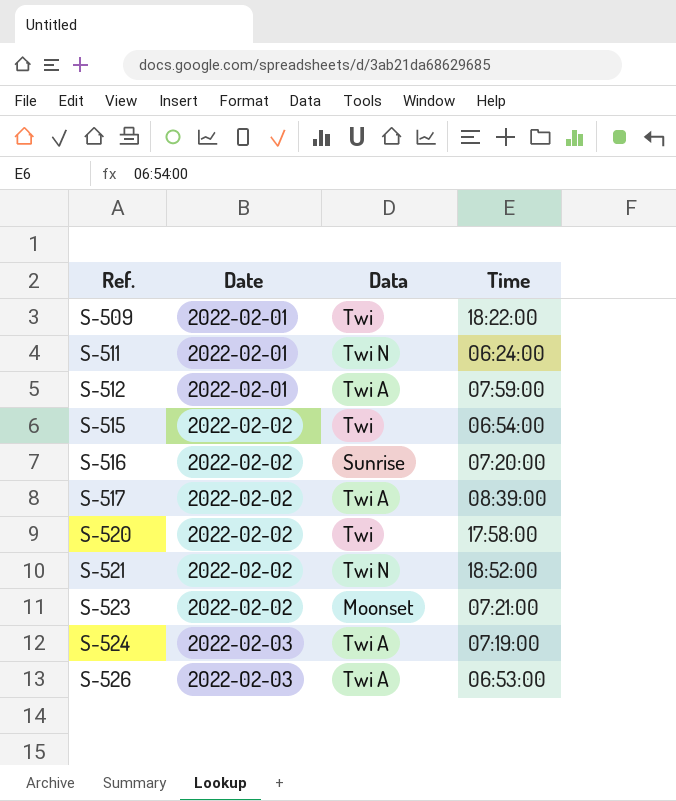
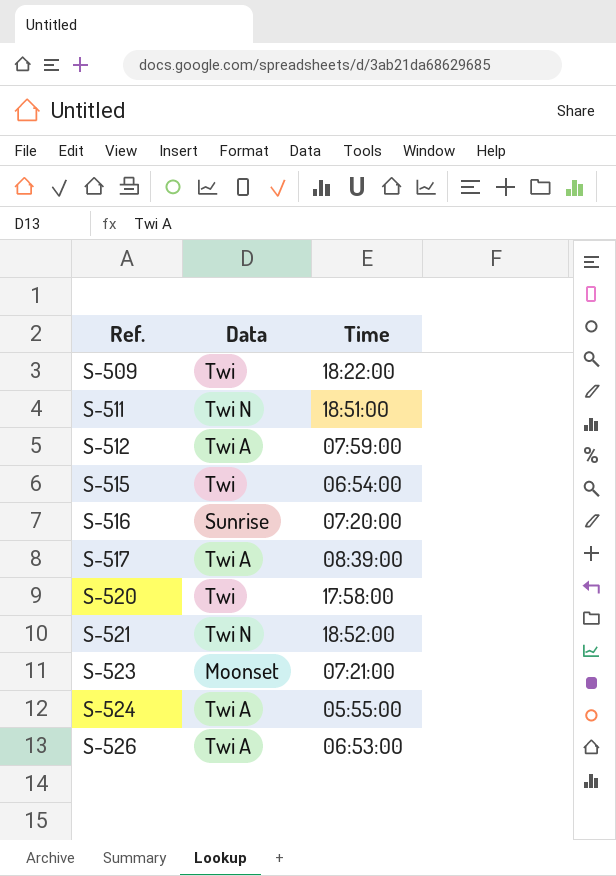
column Date | position: 2 -> none
S-511 | Time: 06:24:00 -> 18:51:00
S-524 | Time: 07:19:00 -> 05:55:00

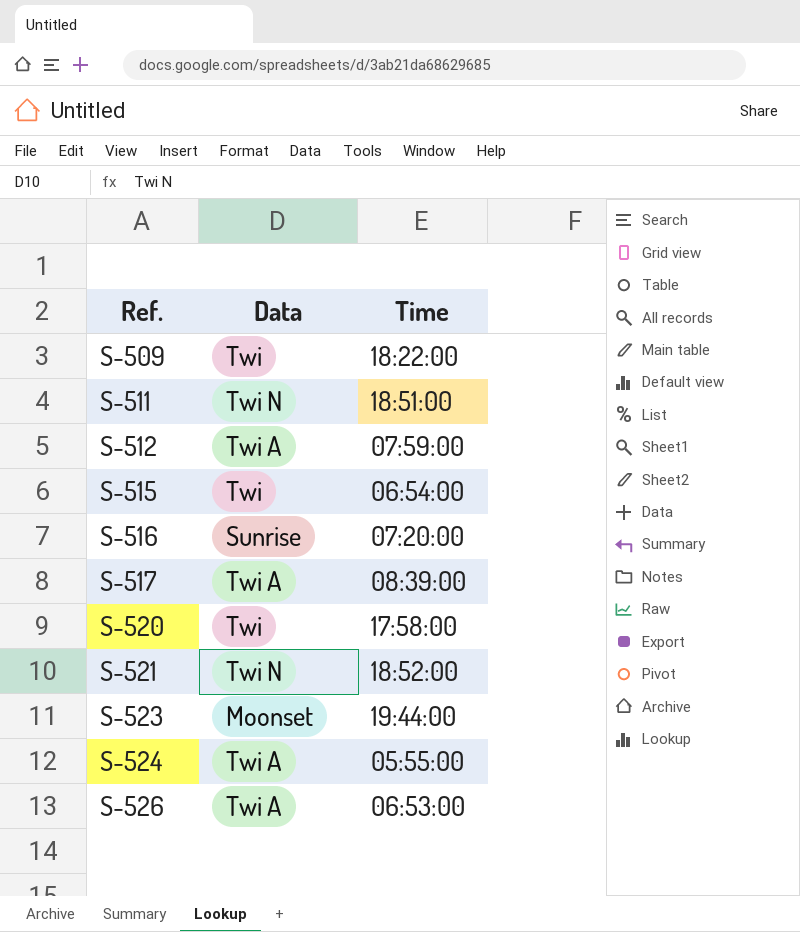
S-523 | Time: 07:21:00 -> 19:44:00

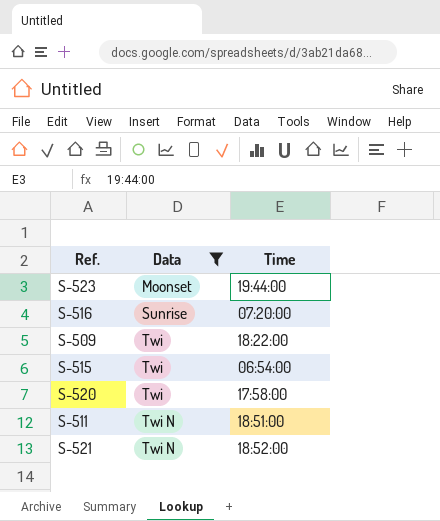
filter: none -> Data != Twi A
row order: Ref. ascending -> Data ascending

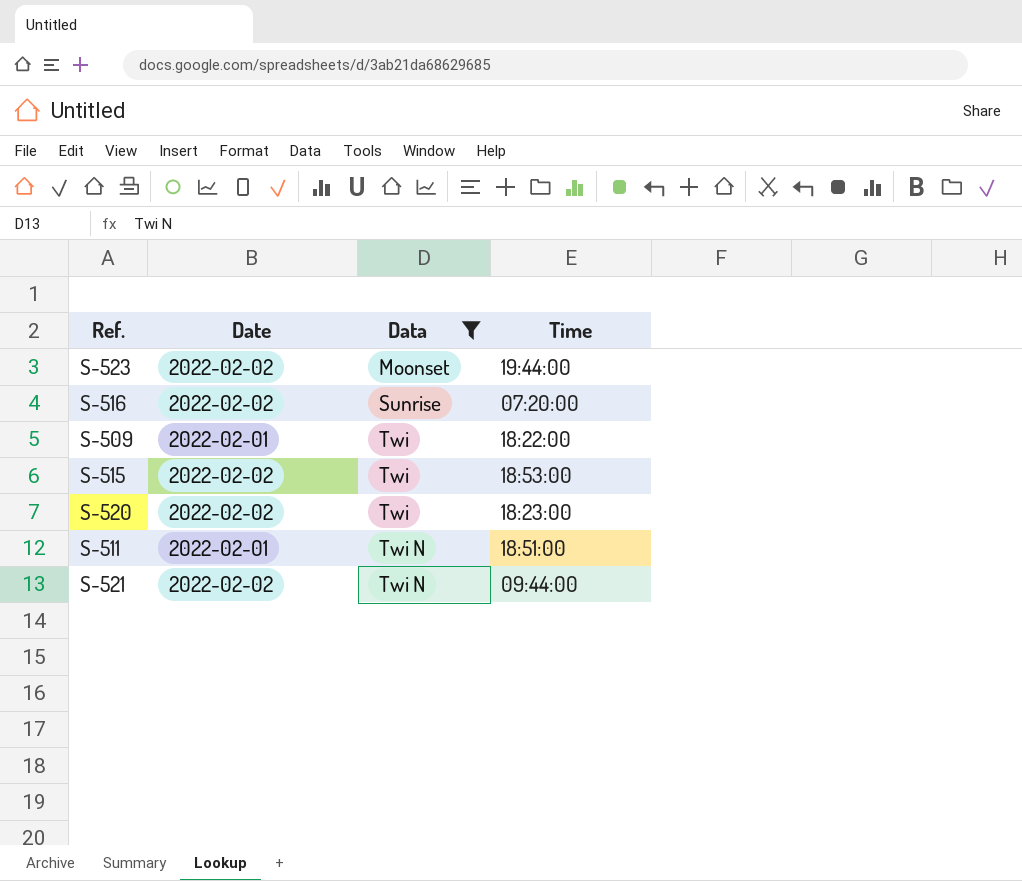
column Date | position: none -> 2
S-515 | Time: 06:54:00 -> 18:53:00
S-520 | Time: 17:58:00 -> 18:23:00
S-521 | Time: 18:52:00 -> 09:44:00

